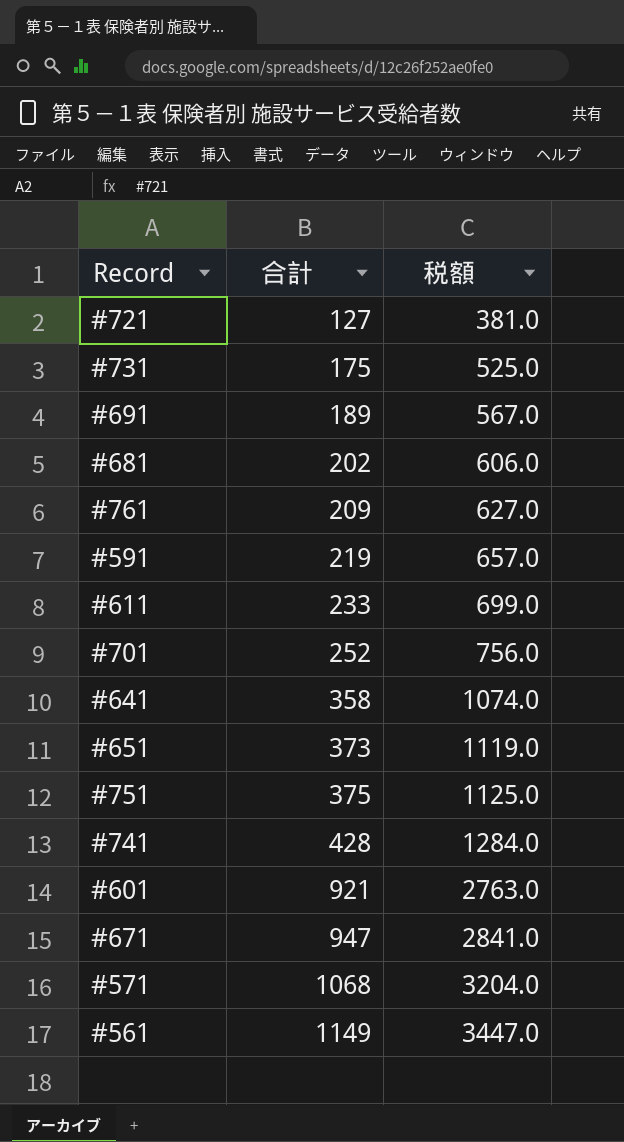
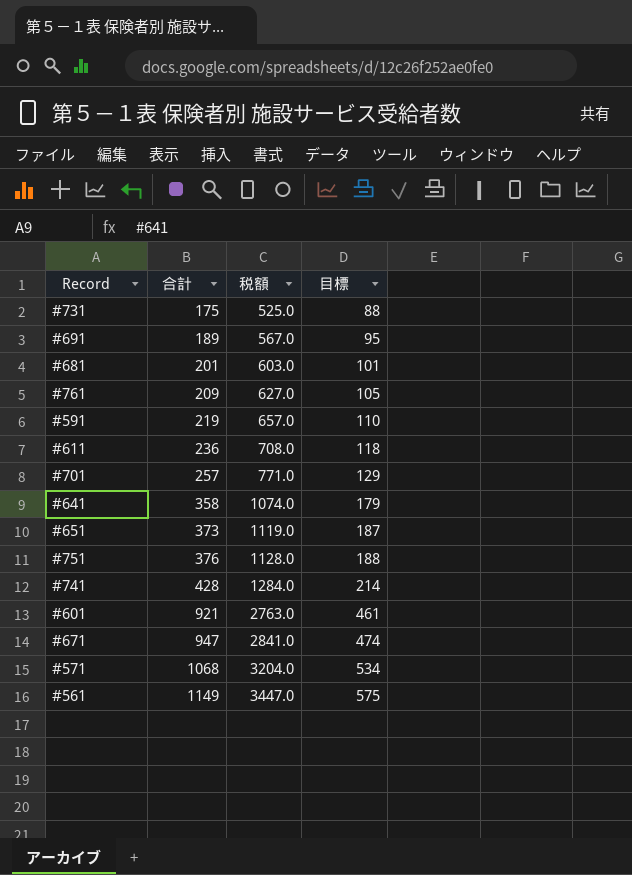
column 目標 | formula: none -> [合計] * 0.5
row #721: 127 | 381.0 -> none
#681 | 合計: 202 -> 201
#681 | 税額: 606.0 -> 603.0
#611 | 合計: 233 -> 236
#611 | 税額: 699.0 -> 708.0
#701 | 合計: 252 -> 257
#701 | 税額: 756.0 -> 771.0
#751 | 合計: 375 -> 376
#751 | 税額: 1125.0 -> 1128.0

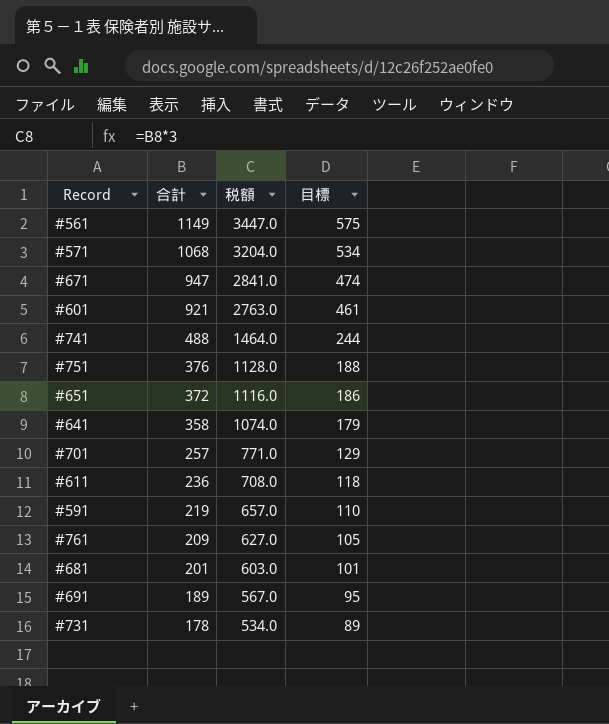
row order: 合計 ascending -> 合計 descending
#741 | 合計: 428 -> 488
#741 | 税額: 1284.0 -> 1464.0
#741 | 目標: 214 -> 244
#651 | 合計: 373 -> 372
#651 | 税額: 1119.0 -> 1116.0
#651 | 目標: 187 -> 186
#731 | 合計: 175 -> 178
#731 | 税額: 525.0 -> 534.0
#731 | 目標: 88 -> 89

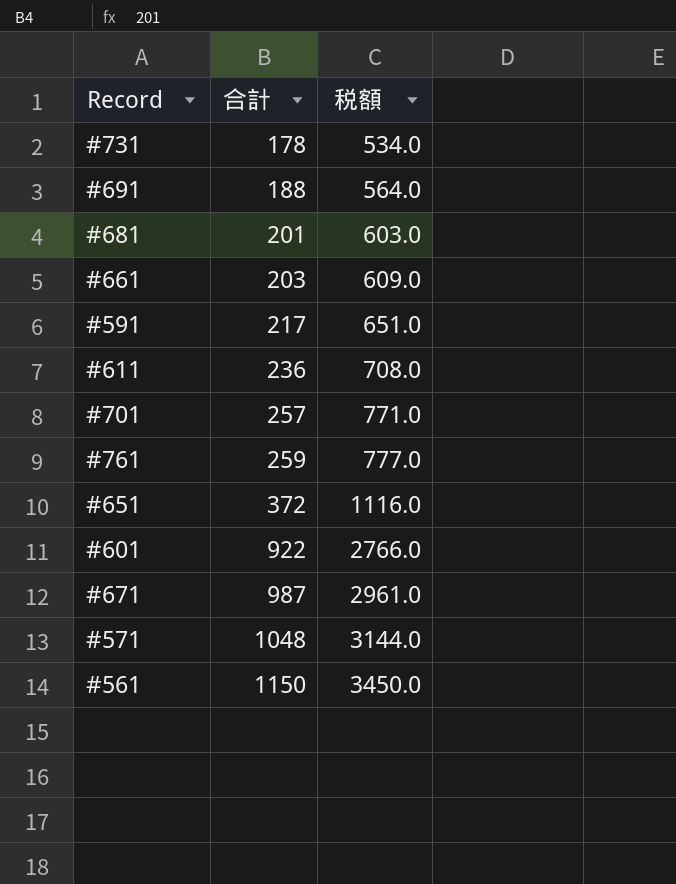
row order: 合計 descending -> 合計 ascending
column 目標 | formula: [合計] * 0.5 -> none
row #741: 488 | 1464.0 | 244 -> none
row #751: 376 | 1128.0 | 188 -> none
row #641: 358 | 1074.0 | 179 -> none
#691 | 合計: 189 -> 188
#691 | 税額: 567.0 -> 564.0
row #661: none -> 203 | 609.0
#591 | 合計: 219 -> 217
#591 | 税額: 657.0 -> 651.0
#761 | 合計: 209 -> 259
#761 | 税額: 627.0 -> 777.0
#601 | 合計: 921 -> 922
#601 | 税額: 2763.0 -> 2766.0
#671 | 合計: 947 -> 987
#671 | 税額: 2841.0 -> 2961.0
#571 | 合計: 1068 -> 1048
#571 | 税額: 3204.0 -> 3144.0
#561 | 合計: 1149 -> 1150
#561 | 税額: 3447.0 -> 3450.0

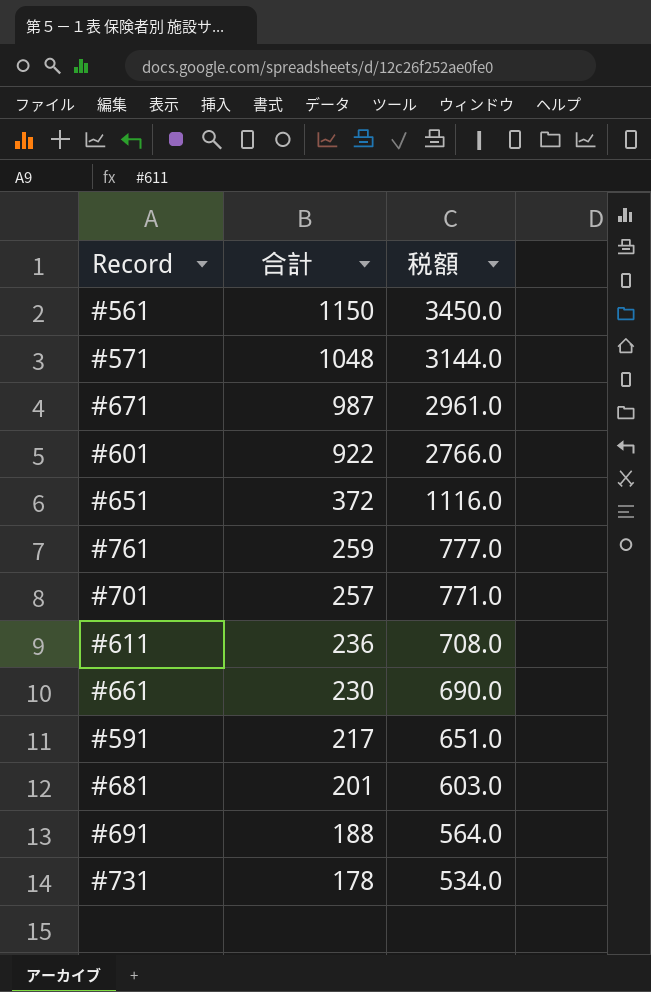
row order: 合計 ascending -> 合計 descending
#661 | 合計: 203 -> 230
#661 | 税額: 609.0 -> 690.0

